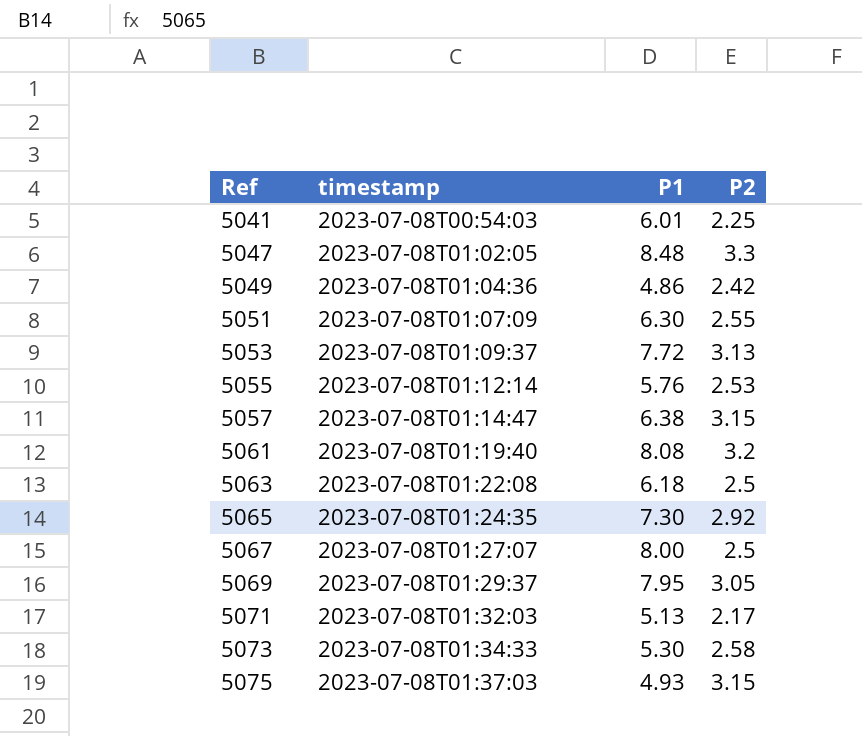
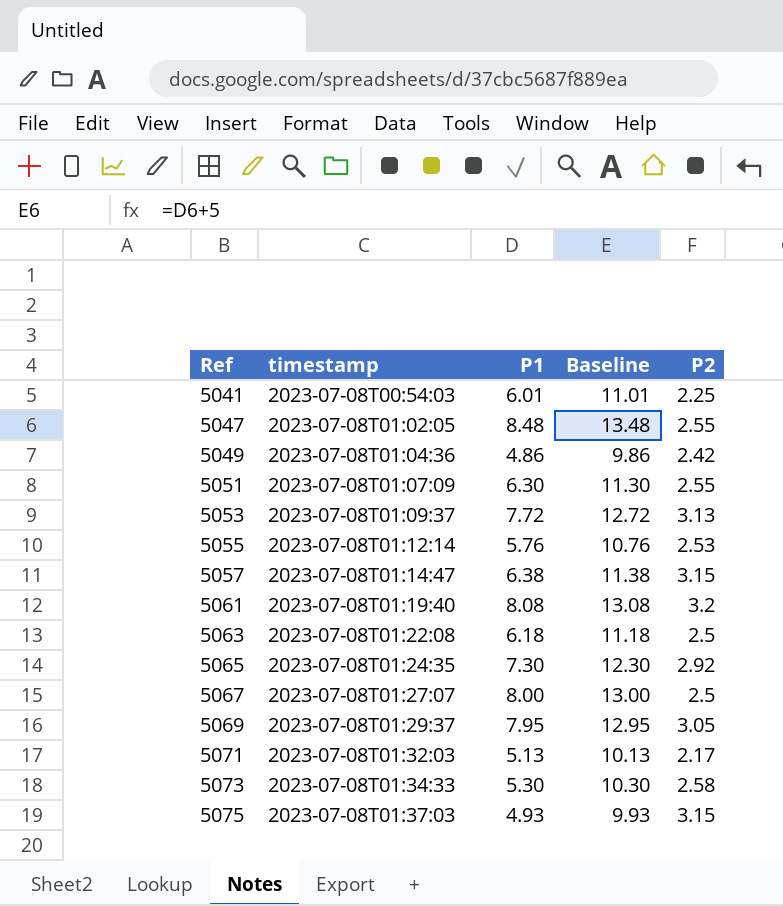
column Baseline | formula: none -> [P1] + 5
5047 | P2: 3.3 -> 2.55

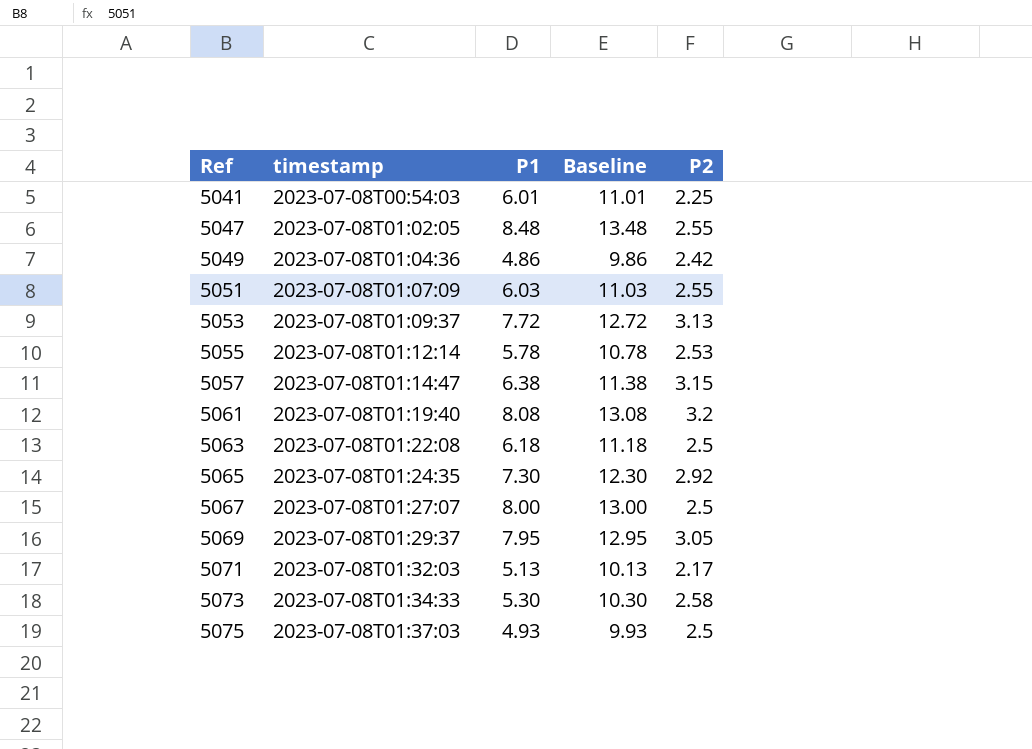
5051 | P1: 6.30 -> 6.03
5051 | Baseline: 11.30 -> 11.03
5055 | P1: 5.76 -> 5.78
5055 | Baseline: 10.76 -> 10.78
5075 | P2: 3.15 -> 2.5

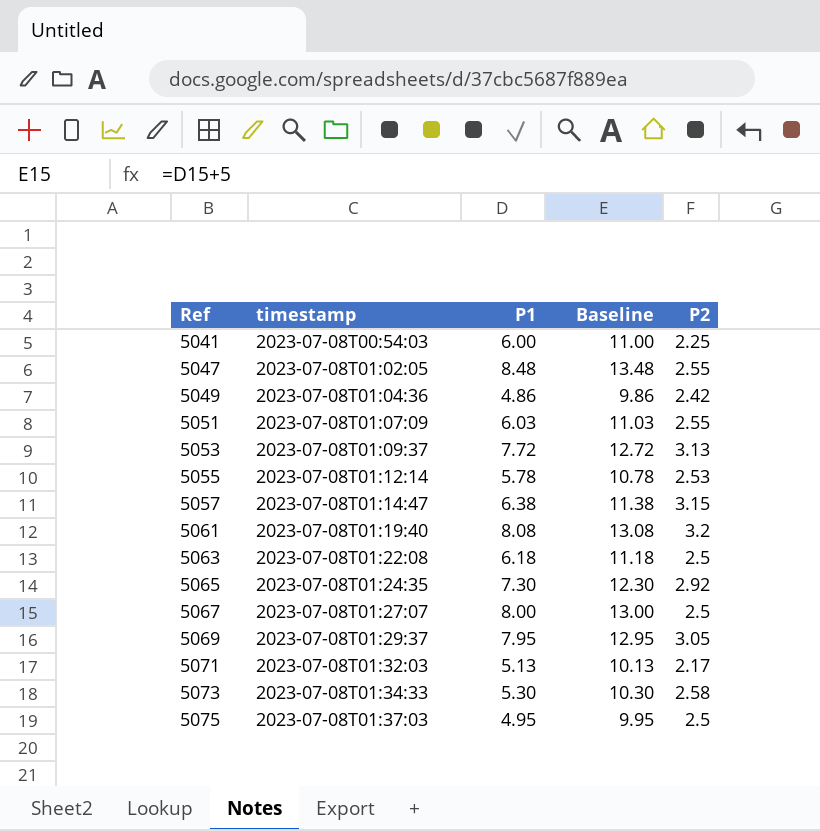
5041 | P1: 6.01 -> 6.00
5041 | Baseline: 11.01 -> 11.00
5075 | P1: 4.93 -> 4.95
5075 | Baseline: 9.93 -> 9.95

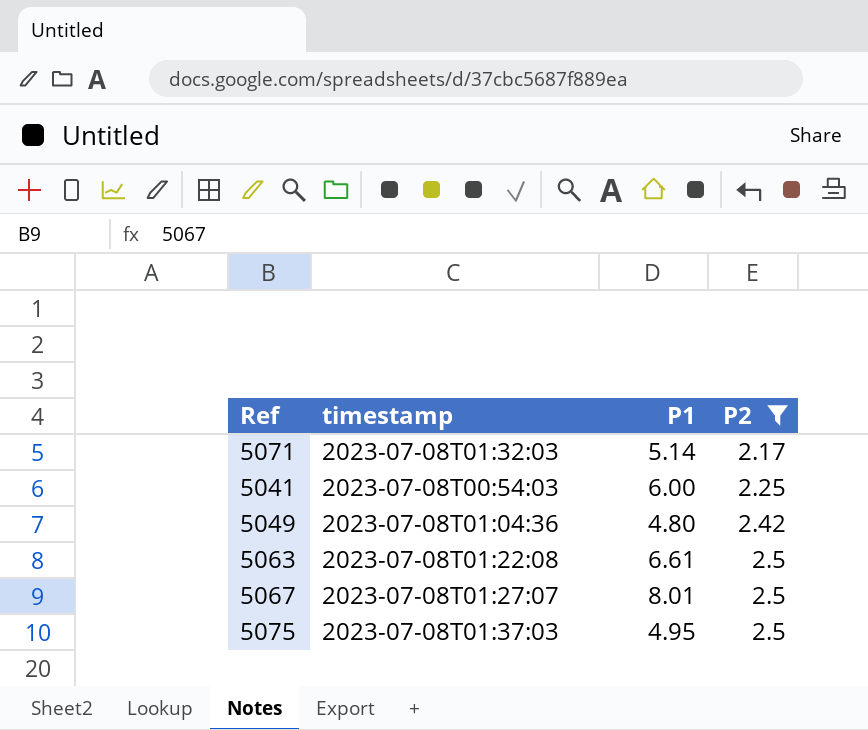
filter: none -> P2 <= 2.5
row order: Ref ascending -> P2 ascending
column Baseline | formula: [P1] + 5 -> none
5071 | P1: 5.13 -> 5.14
5049 | P1: 4.86 -> 4.80
5063 | P1: 6.18 -> 6.61
5067 | P1: 8.00 -> 8.01

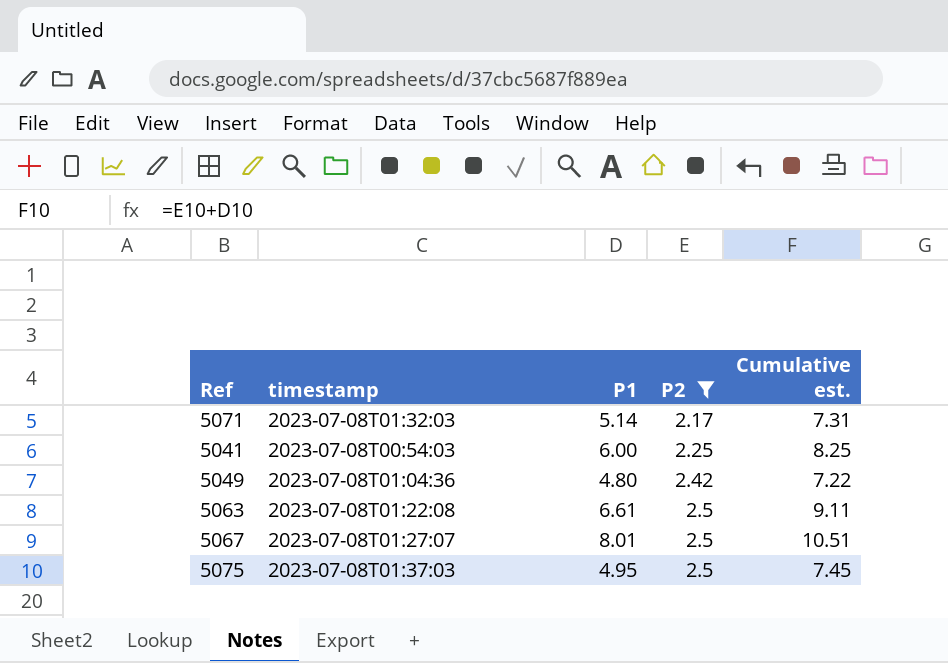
column Cumulative est. | formula: none -> [P1] + [P2]

